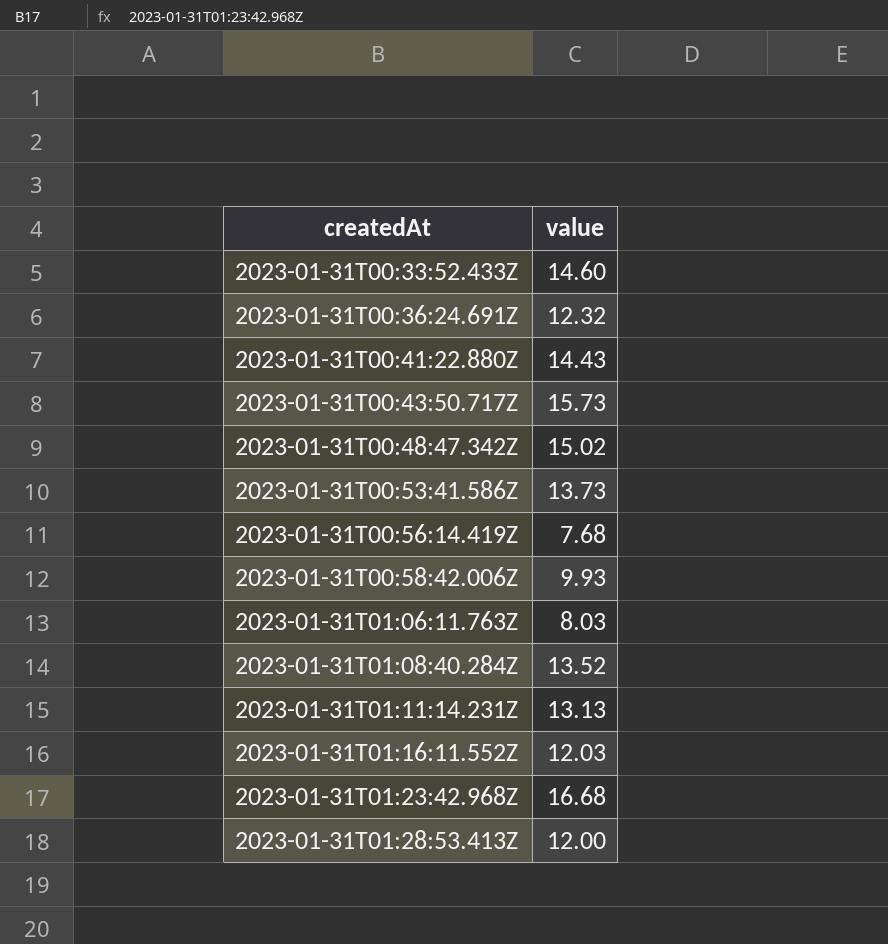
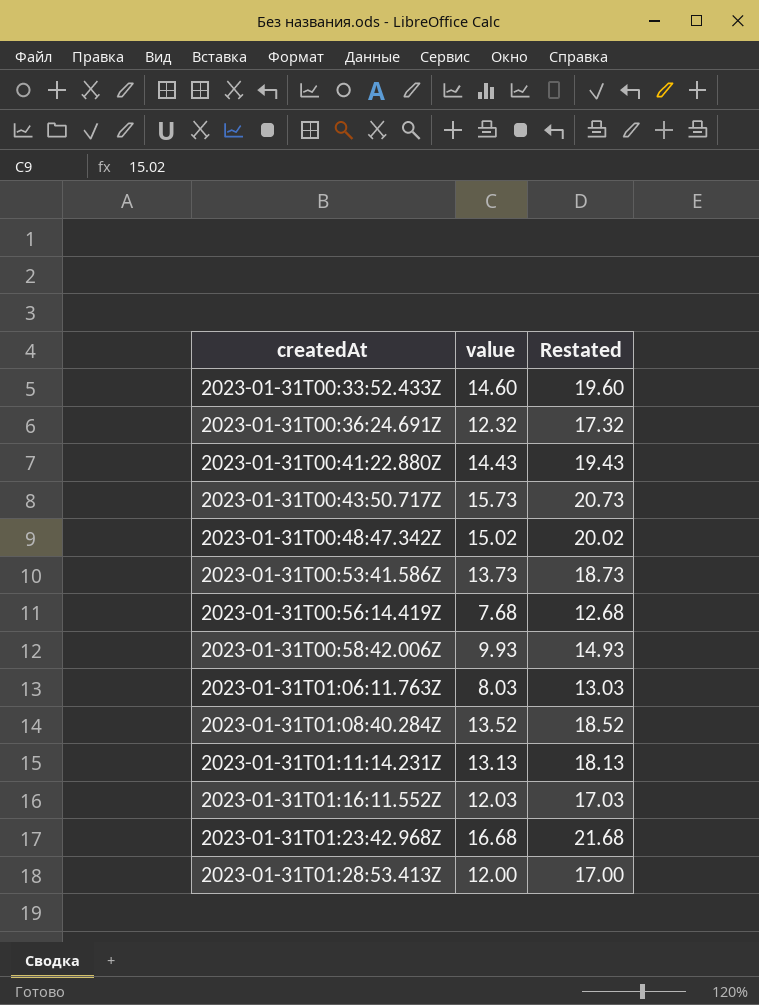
column Restated | formula: none -> [value] + 5

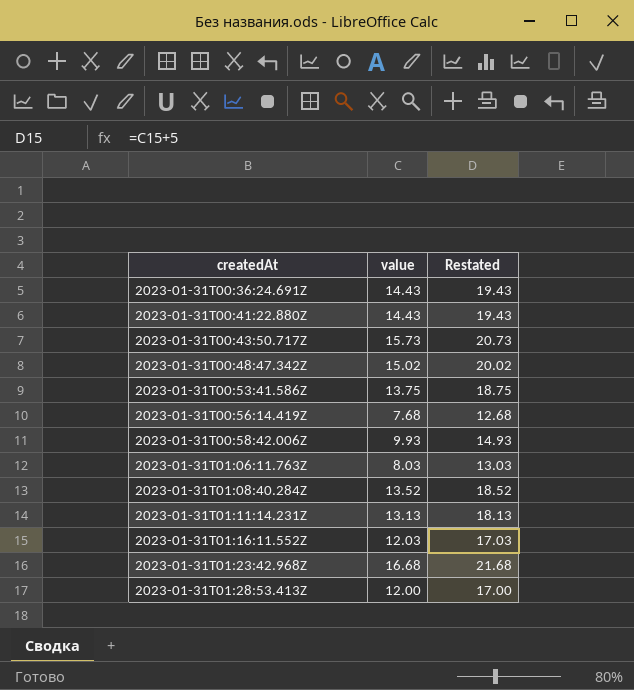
row 2023-01-31T00:33:52.433Z: 14.60 | 19.60 -> none
2023-01-31T00:36:24.691Z | value: 12.32 -> 14.43
2023-01-31T00:36:24.691Z | Restated: 17.32 -> 19.43
2023-01-31T00:53:41.586Z | value: 13.73 -> 13.75
2023-01-31T00:53:41.586Z | Restated: 18.73 -> 18.75

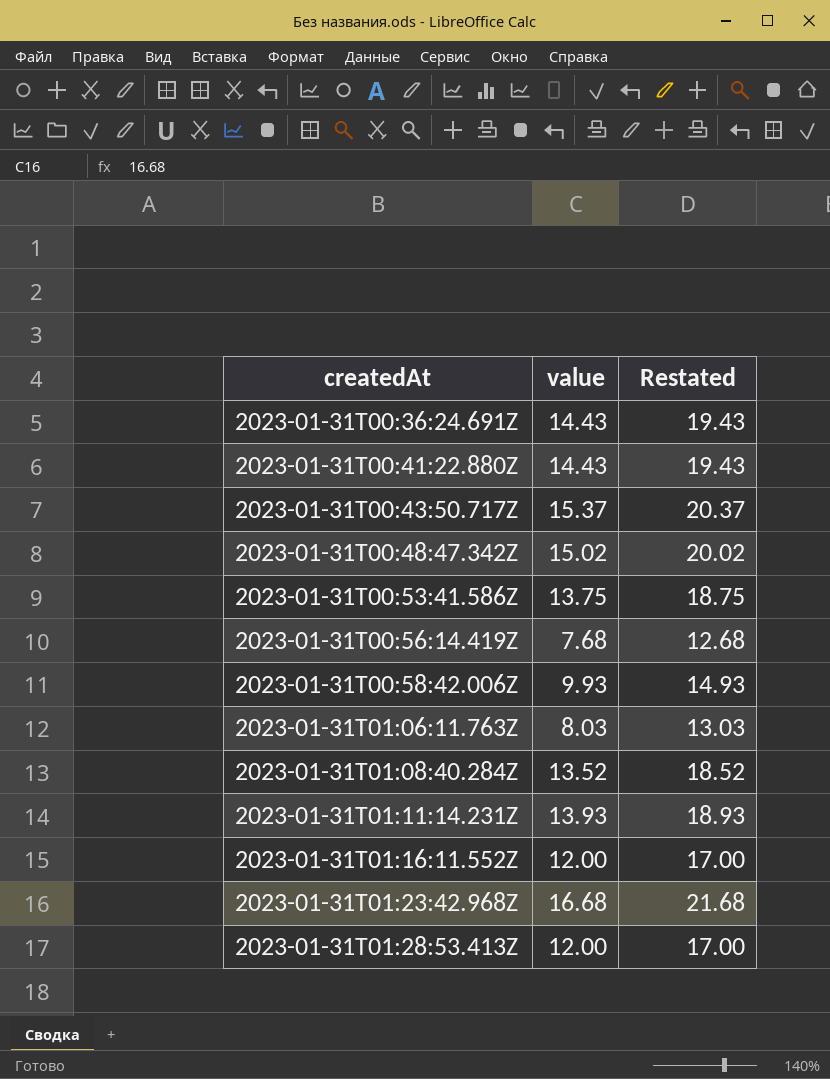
2023-01-31T00:43:50.717Z | value: 15.73 -> 15.37
2023-01-31T00:43:50.717Z | Restated: 20.73 -> 20.37
2023-01-31T01:11:14.231Z | value: 13.13 -> 13.93
2023-01-31T01:11:14.231Z | Restated: 18.13 -> 18.93
2023-01-31T01:16:11.552Z | value: 12.03 -> 12.00
2023-01-31T01:16:11.552Z | Restated: 17.03 -> 17.00

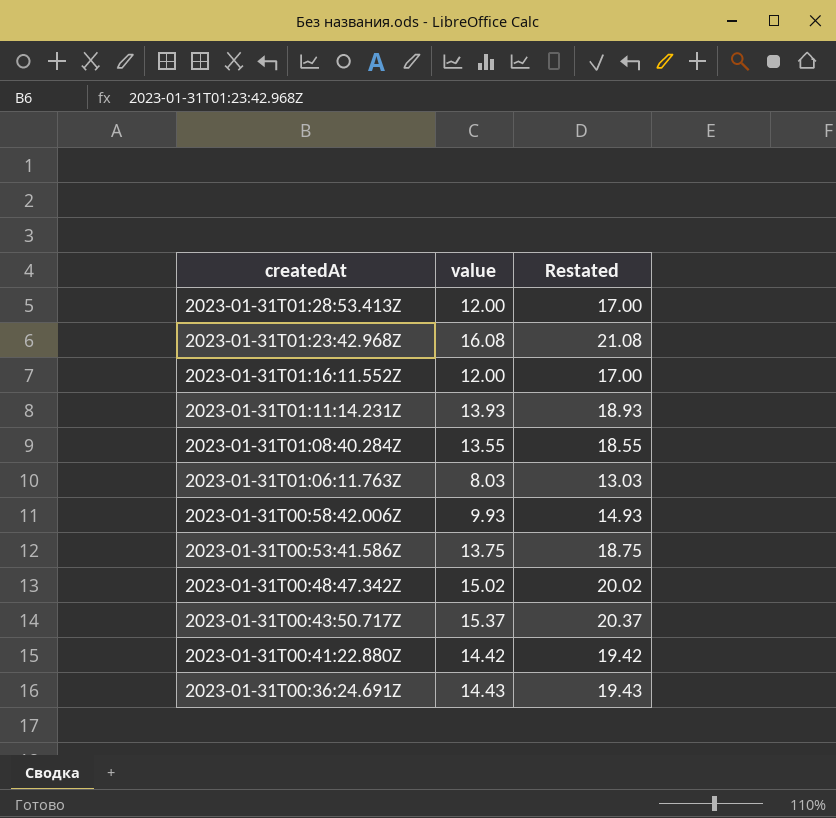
row order: createdAt ascending -> createdAt descending
row 2023-01-31T00:56:14.419Z: 7.68 | 12.68 -> none
2023-01-31T01:23:42.968Z | value: 16.68 -> 16.08
2023-01-31T01:23:42.968Z | Restated: 21.68 -> 21.08
2023-01-31T01:08:40.284Z | value: 13.52 -> 13.55
2023-01-31T01:08:40.284Z | Restated: 18.52 -> 18.55
2023-01-31T00:41:22.880Z | value: 14.43 -> 14.42
2023-01-31T00:41:22.880Z | Restated: 19.43 -> 19.42

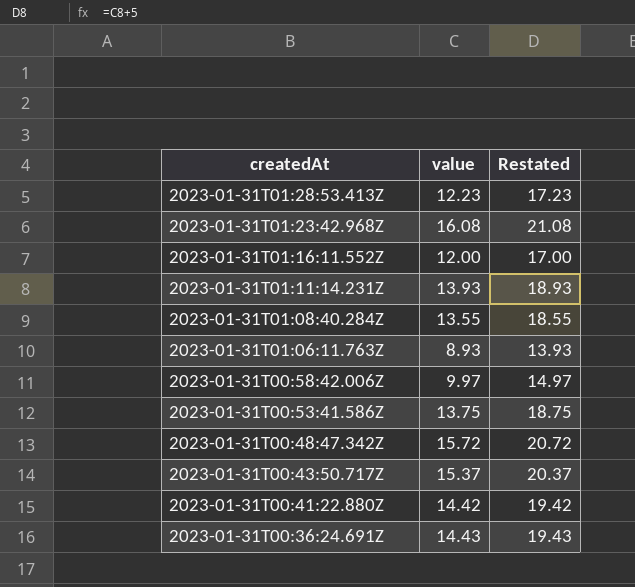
2023-01-31T01:28:53.413Z | value: 12.00 -> 12.23
2023-01-31T01:28:53.413Z | Restated: 17.00 -> 17.23
2023-01-31T01:06:11.763Z | value: 8.03 -> 8.93
2023-01-31T01:06:11.763Z | Restated: 13.03 -> 13.93
2023-01-31T00:58:42.006Z | value: 9.93 -> 9.97
2023-01-31T00:58:42.006Z | Restated: 14.93 -> 14.97
2023-01-31T00:48:47.342Z | value: 15.02 -> 15.72
2023-01-31T00:48:47.342Z | Restated: 20.02 -> 20.72

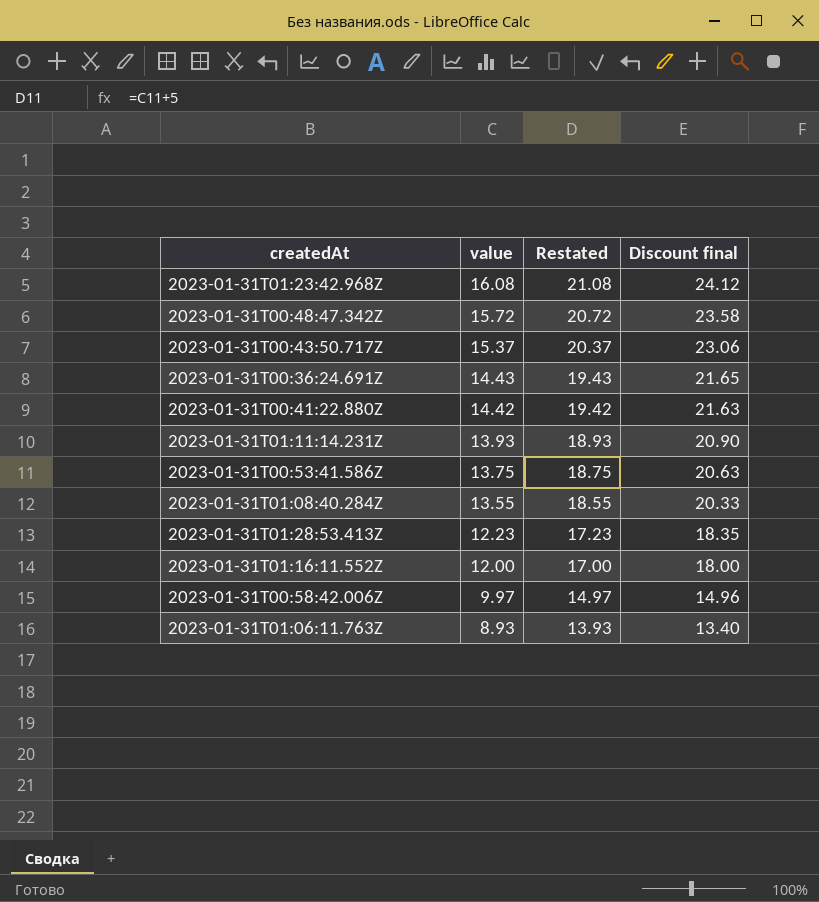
row order: createdAt descending -> value descending
column Discount final | formula: none -> [value] * 1.5

